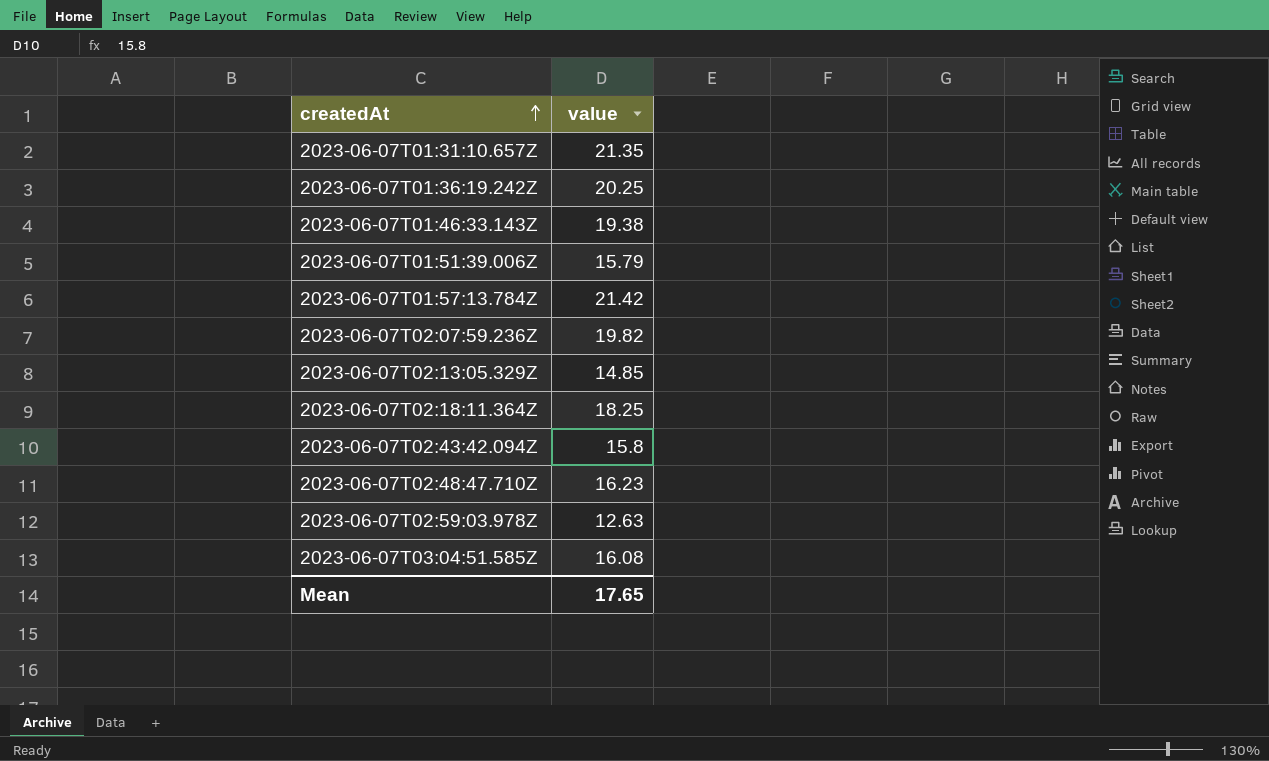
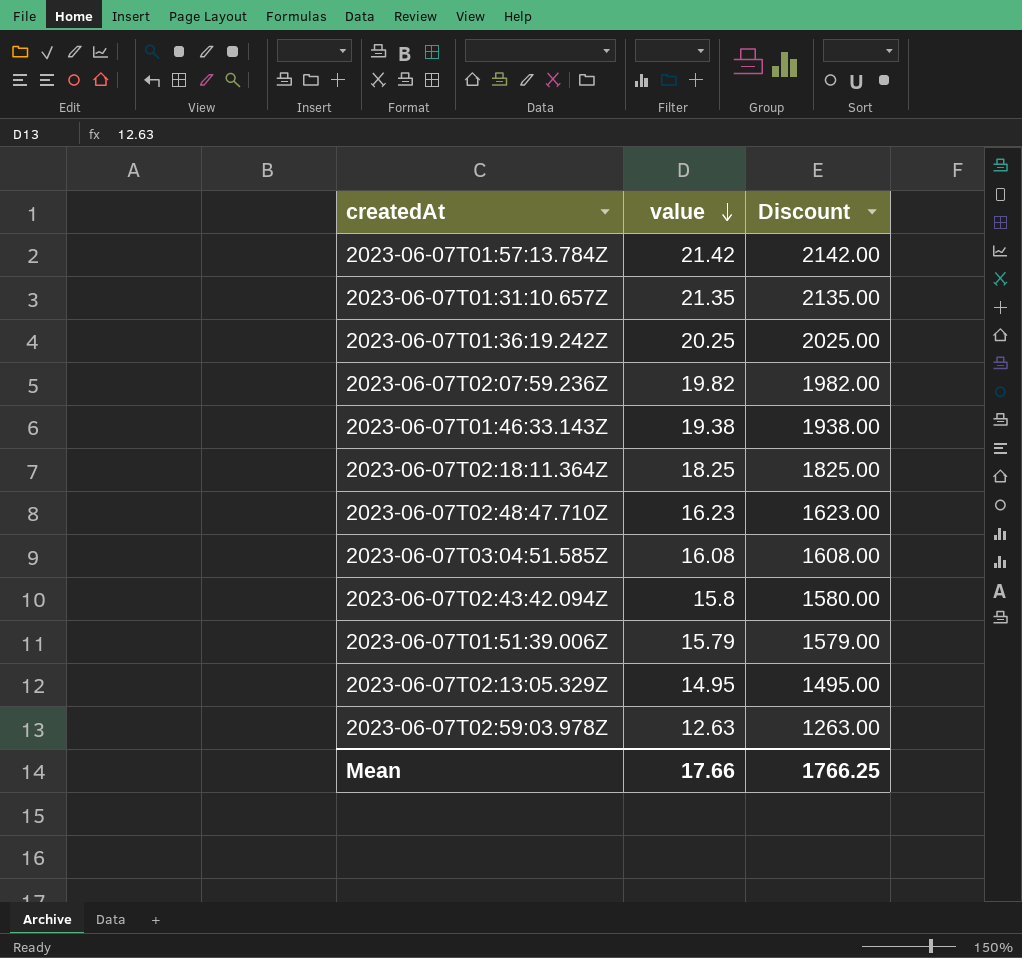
row order: createdAt ascending -> value descending
column Discount | formula: none -> [value] * 100
2023-06-07T02:13:05.329Z | value: 14.85 -> 14.95
Mean | value: 17.65 -> 17.66

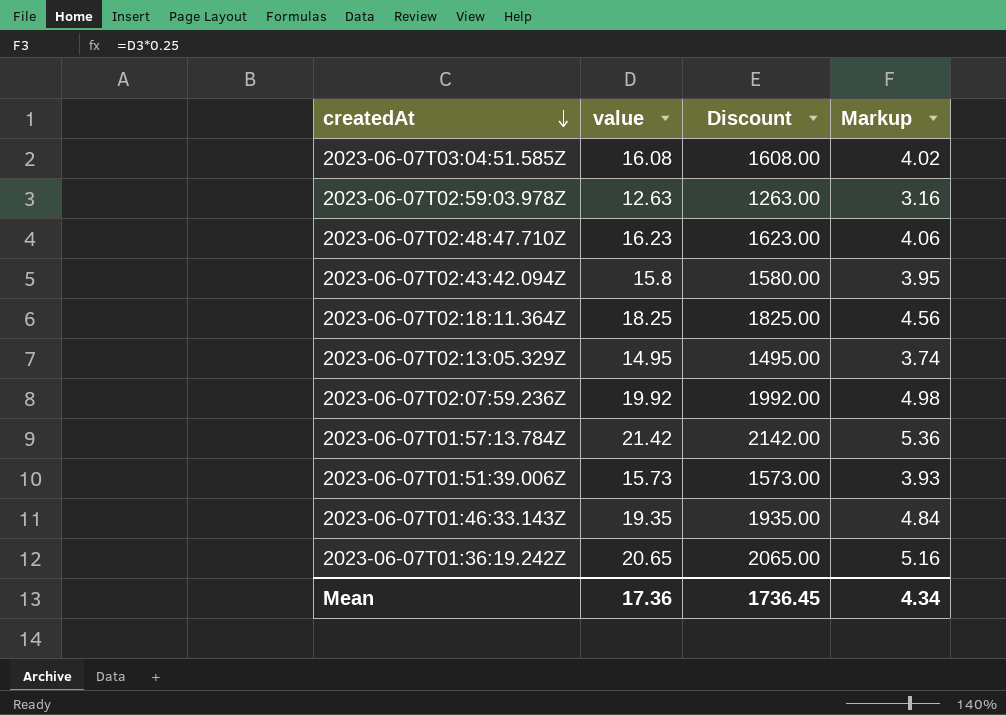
row order: value descending -> createdAt descending
column Markup | formula: none -> [value] * 0.25
row 2023-06-07T01:31:10.657Z: 21.35 | 2135.00 -> none
2023-06-07T02:07:59.236Z | value: 19.82 -> 19.92
2023-06-07T02:07:59.236Z | Discount: 1982.00 -> 1992.00
2023-06-07T01:51:39.006Z | value: 15.79 -> 15.73
2023-06-07T01:51:39.006Z | Discount: 1579.00 -> 1573.00
2023-06-07T01:46:33.143Z | value: 19.38 -> 19.35
2023-06-07T01:46:33.143Z | Discount: 1938.00 -> 1935.00
2023-06-07T01:36:19.242Z | value: 20.25 -> 20.65
2023-06-07T01:36:19.242Z | Discount: 2025.00 -> 2065.00
Mean | value: 17.66 -> 17.36
Mean | Discount: 1766.25 -> 1736.45

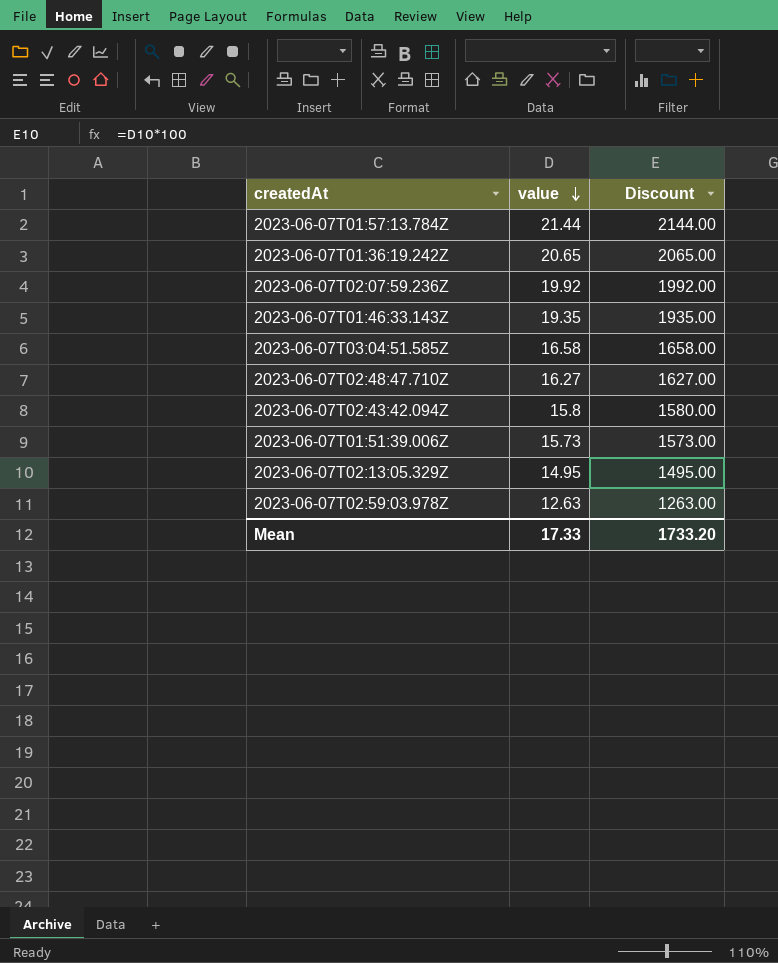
row order: createdAt descending -> value descending
column Markup | formula: [value] * 0.25 -> none
row 2023-06-07T02:18:11.364Z: 18.25 | 1825.00 | 4.56 -> none
2023-06-07T01:57:13.784Z | value: 21.42 -> 21.44
2023-06-07T01:57:13.784Z | Discount: 2142.00 -> 2144.00
2023-06-07T03:04:51.585Z | value: 16.08 -> 16.58
2023-06-07T03:04:51.585Z | Discount: 1608.00 -> 1658.00
2023-06-07T02:48:47.710Z | value: 16.23 -> 16.27
2023-06-07T02:48:47.710Z | Discount: 1623.00 -> 1627.00
Mean | value: 17.36 -> 17.33
Mean | Discount: 1736.45 -> 1733.20

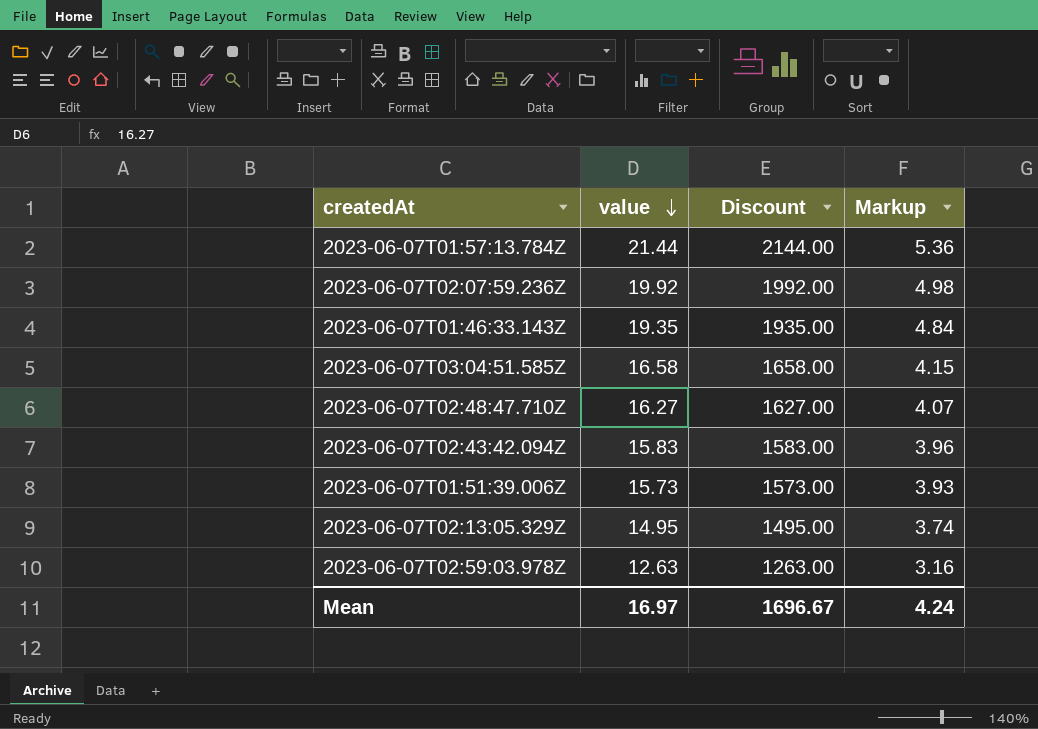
column Markup | formula: none -> [value] * 0.25
row 2023-06-07T01:36:19.242Z: 20.65 | 2065.00 -> none
2023-06-07T02:43:42.094Z | value: 15.8 -> 15.83
2023-06-07T02:43:42.094Z | Discount: 1580.00 -> 1583.00
Mean | value: 17.33 -> 16.97
Mean | Discount: 1733.20 -> 1696.67

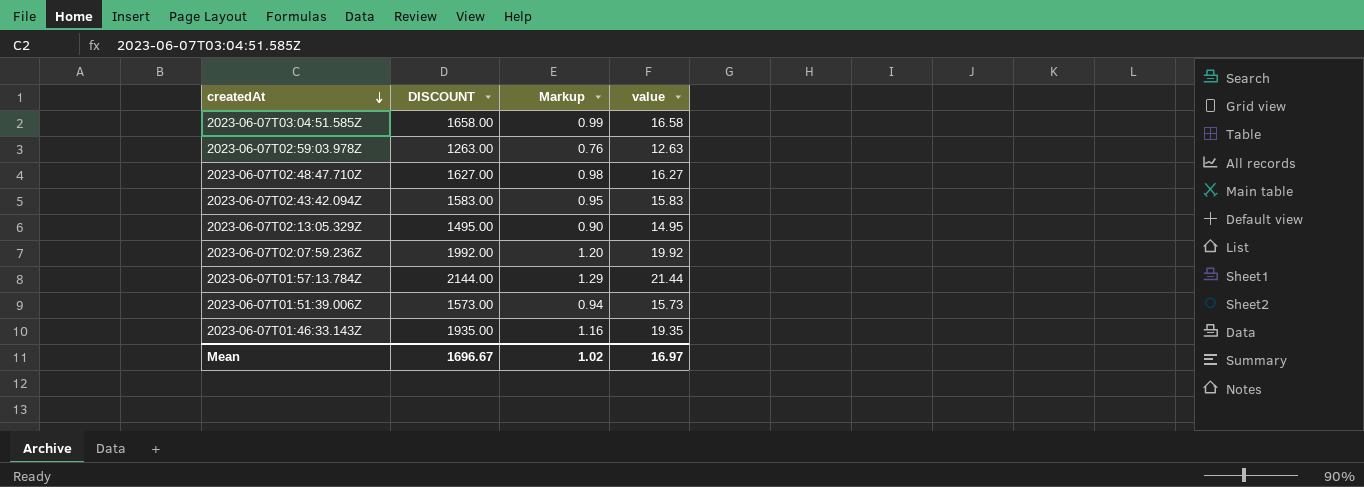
row order: value descending -> createdAt descending
column name: Discount -> DISCOUNT
column Markup | formula: [value] * 0.25 -> [value] * 0.06
column value | position: 2 -> 4
Mean | Markup: 4.24 -> 1.02

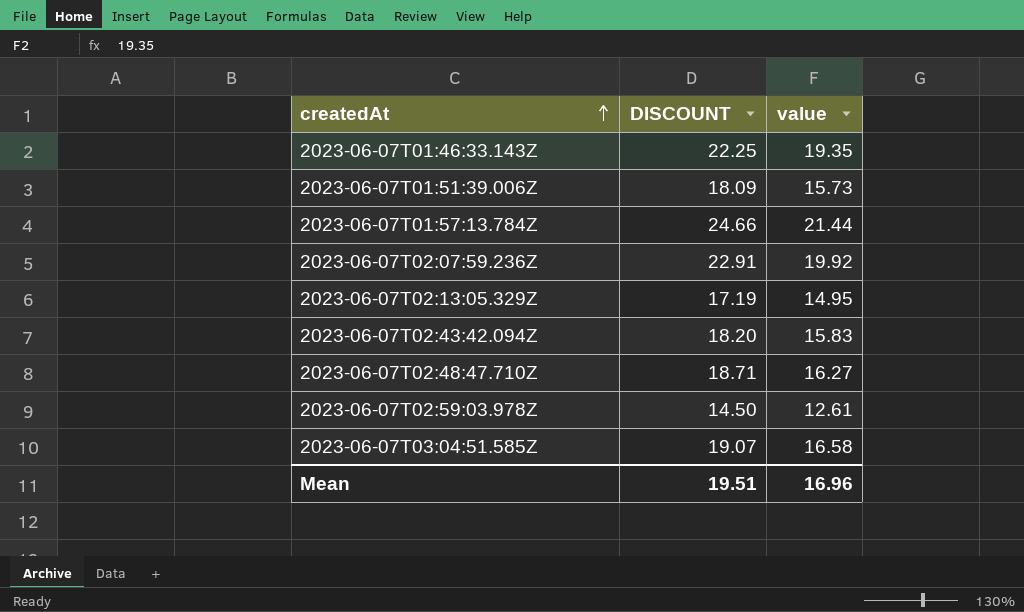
row order: createdAt descending -> createdAt ascending
column Markup | formula: [value] * 0.06 -> none
column DISCOUNT | formula: [value] * 100 -> [value] * 1.15
2023-06-07T02:59:03.978Z | value: 12.63 -> 12.61
Mean | DISCOUNT: 1696.67 -> 19.51
Mean | value: 16.97 -> 16.96

